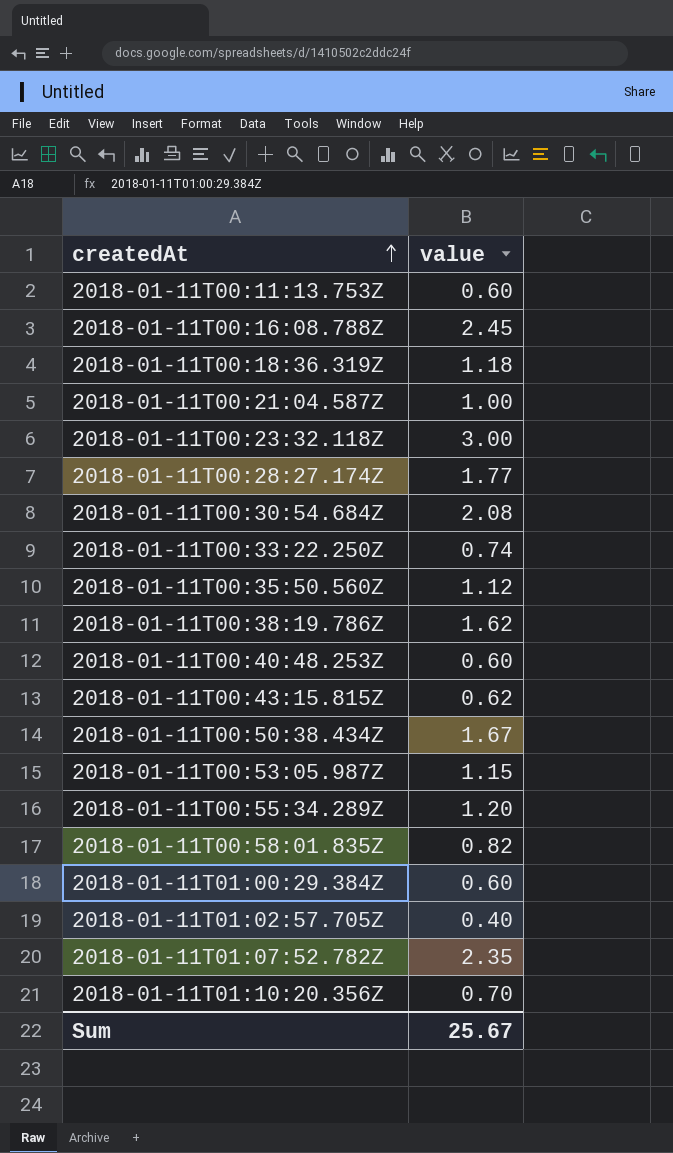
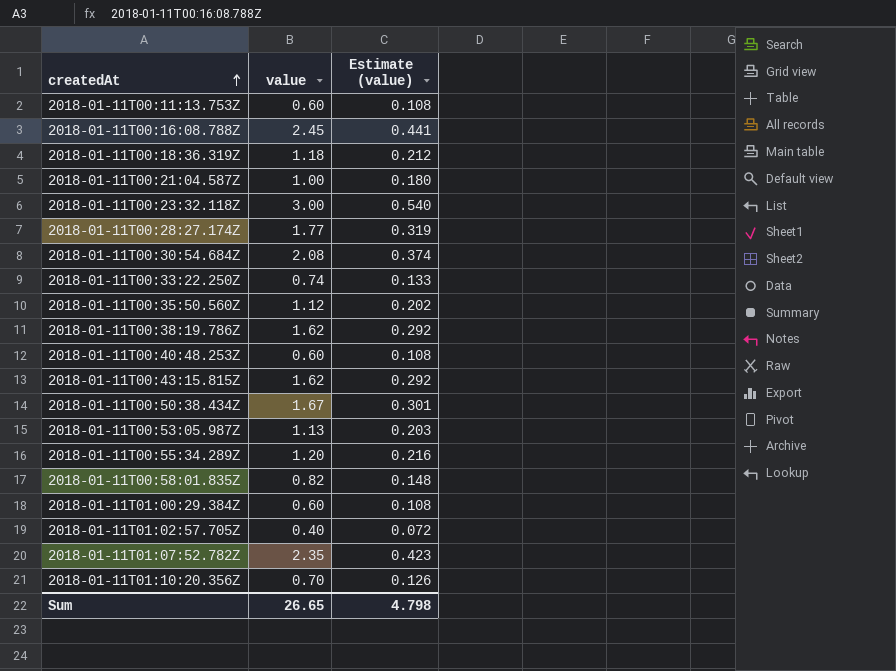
column Estimate (value) | formula: none -> [value] * 0.18
2018-01-11T00:43:15.815Z | value: 0.62 -> 1.62
2018-01-11T00:53:05.987Z | value: 1.15 -> 1.13
Sum | value: 25.67 -> 26.65

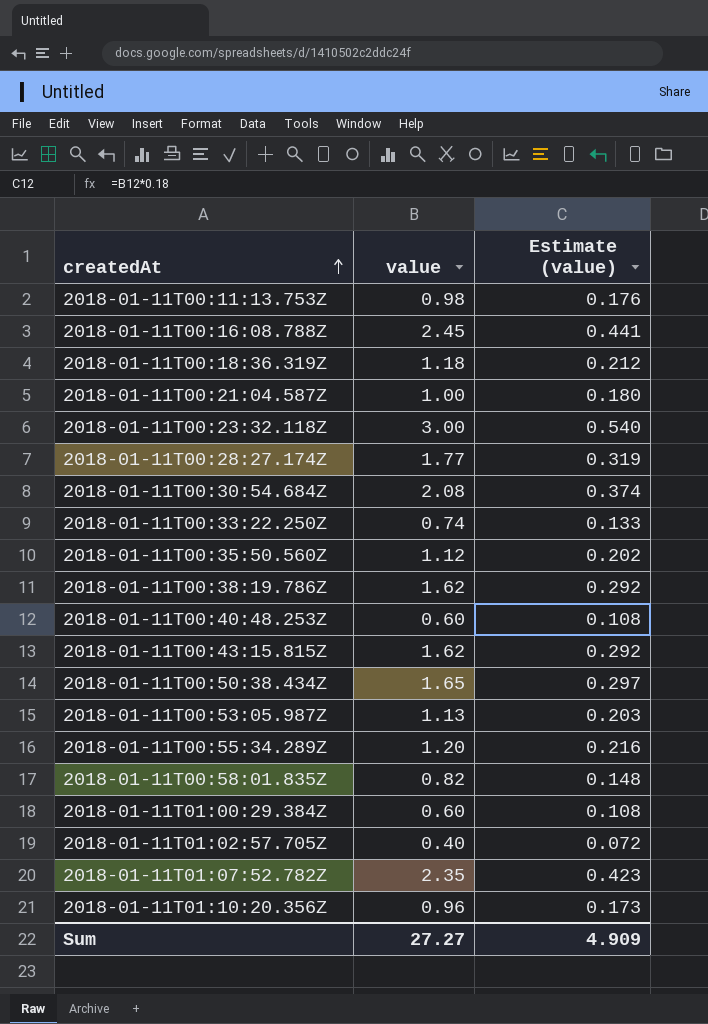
2018-01-11T00:11:13.753Z | value: 0.60 -> 0.98
2018-01-11T00:11:13.753Z | Estimate (value): 0.108 -> 0.176
2018-01-11T00:50:38.434Z | value: 1.67 -> 1.65
2018-01-11T00:50:38.434Z | Estimate (value): 0.301 -> 0.297
2018-01-11T01:10:20.356Z | value: 0.70 -> 0.96
2018-01-11T01:10:20.356Z | Estimate (value): 0.126 -> 0.173
Sum | value: 26.65 -> 27.27
Sum | Estimate (value): 4.798 -> 4.909

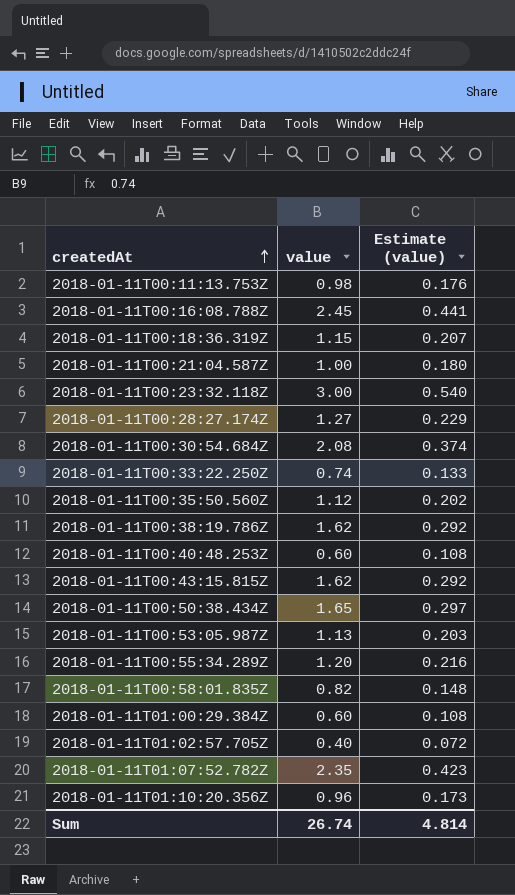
2018-01-11T00:18:36.319Z | value: 1.18 -> 1.15
2018-01-11T00:18:36.319Z | Estimate (value): 0.212 -> 0.207
2018-01-11T00:28:27.174Z | value: 1.77 -> 1.27
2018-01-11T00:28:27.174Z | Estimate (value): 0.319 -> 0.229
Sum | value: 27.27 -> 26.74
Sum | Estimate (value): 4.909 -> 4.814

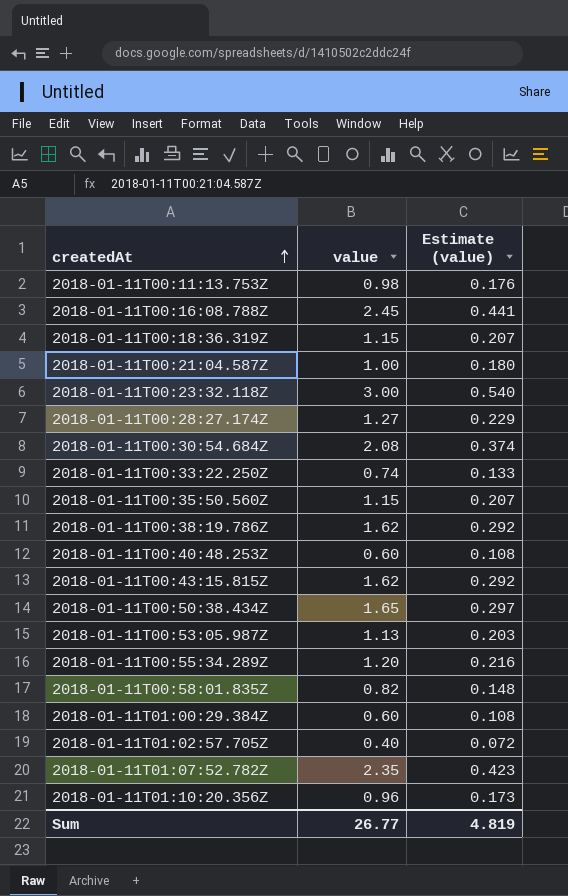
2018-01-11T00:35:50.560Z | value: 1.12 -> 1.15
2018-01-11T00:35:50.560Z | Estimate (value): 0.202 -> 0.207
Sum | value: 26.74 -> 26.77
Sum | Estimate (value): 4.814 -> 4.819

